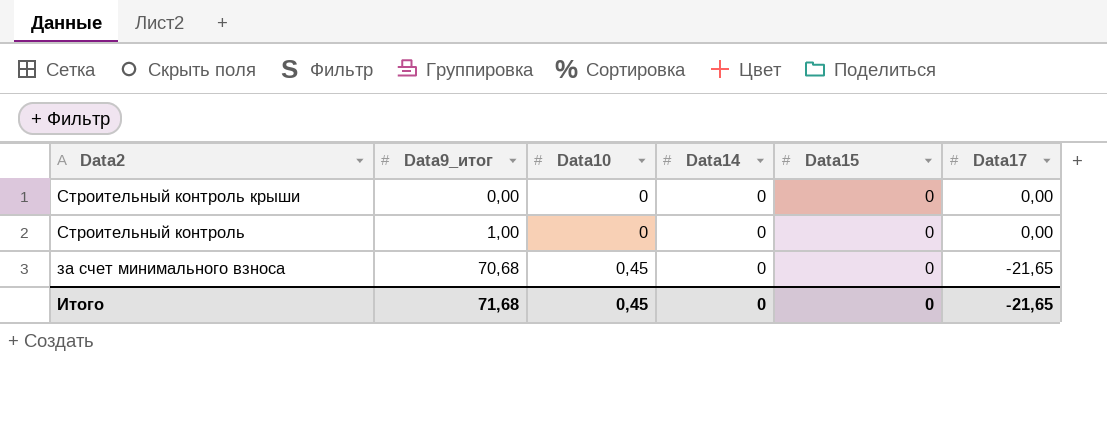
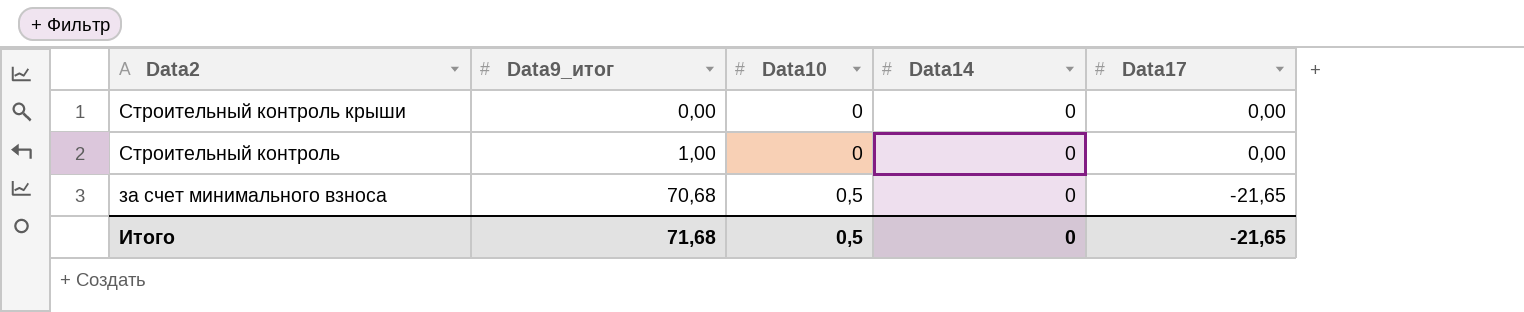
column Data15 | position: 5 -> none
за счет минимального взноса | Data10: 0,45 -> 0,5
Итого | Data10: 0,45 -> 0,5

